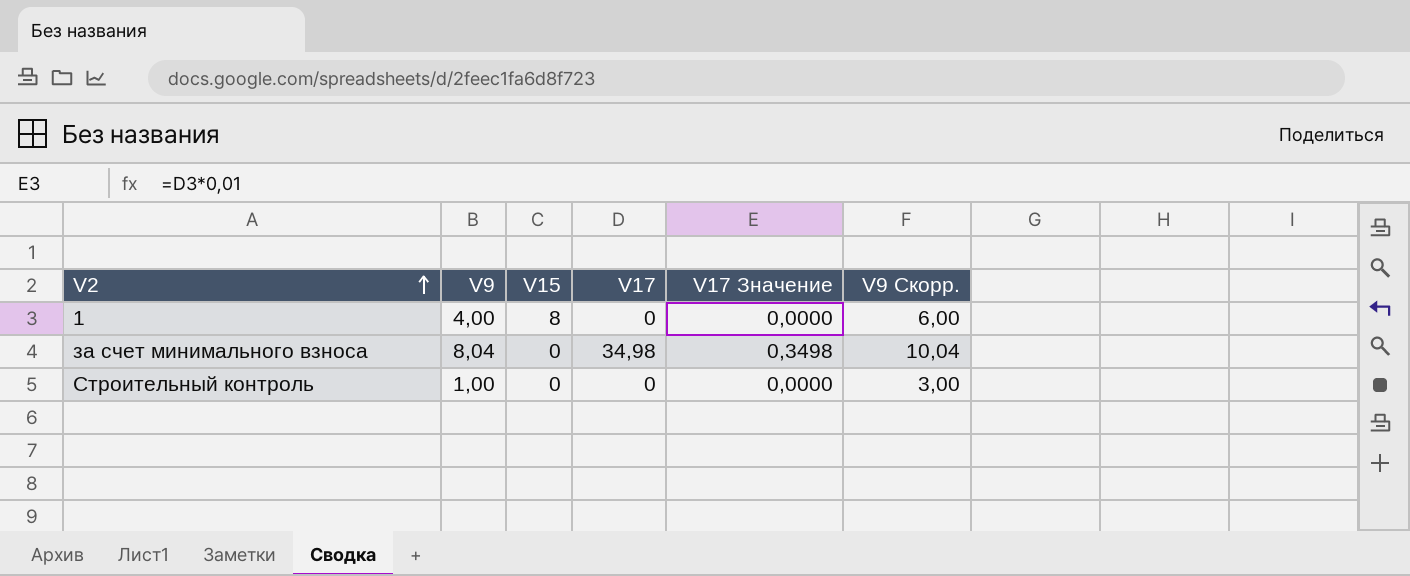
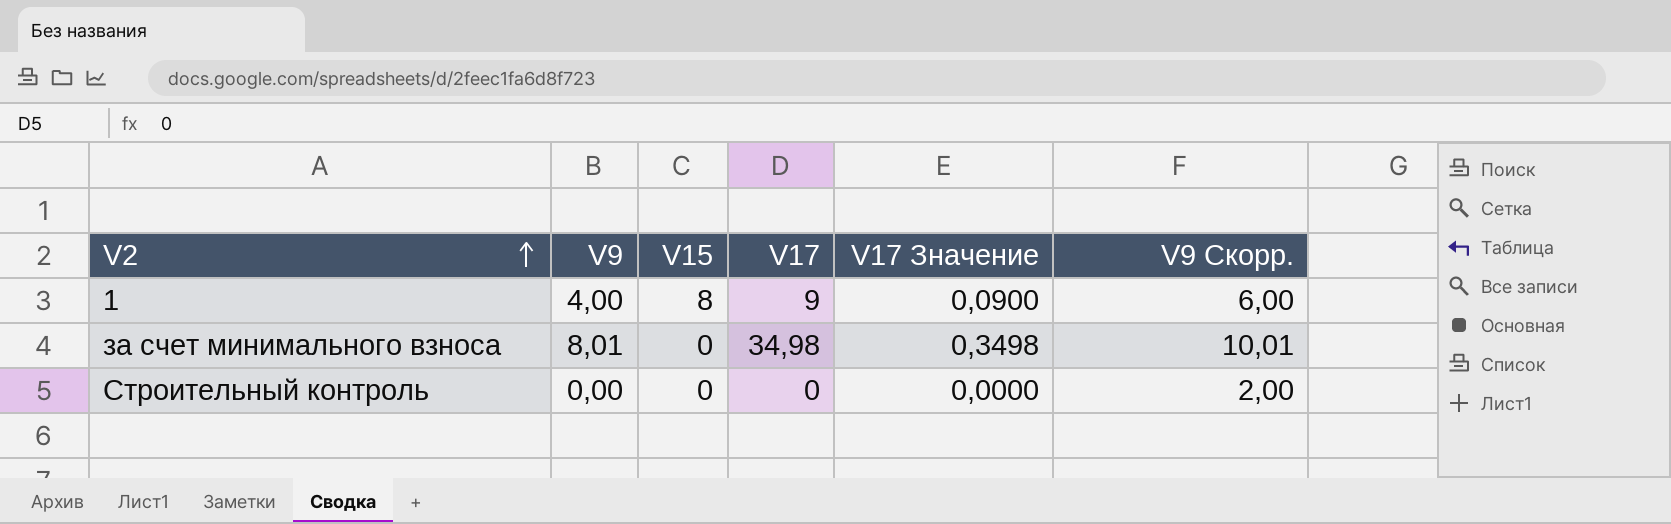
1 | V17: 0 -> 9
1 | V17 Значение: 0,0000 -> 0,0900
за счет минимального взноса | V9: 8,04 -> 8,01
за счет минимального взноса | V9 Скорр.: 10,04 -> 10,01
Строительный контроль | V9: 1,00 -> 0,00
Строительный контроль | V9 Скорр.: 3,00 -> 2,00

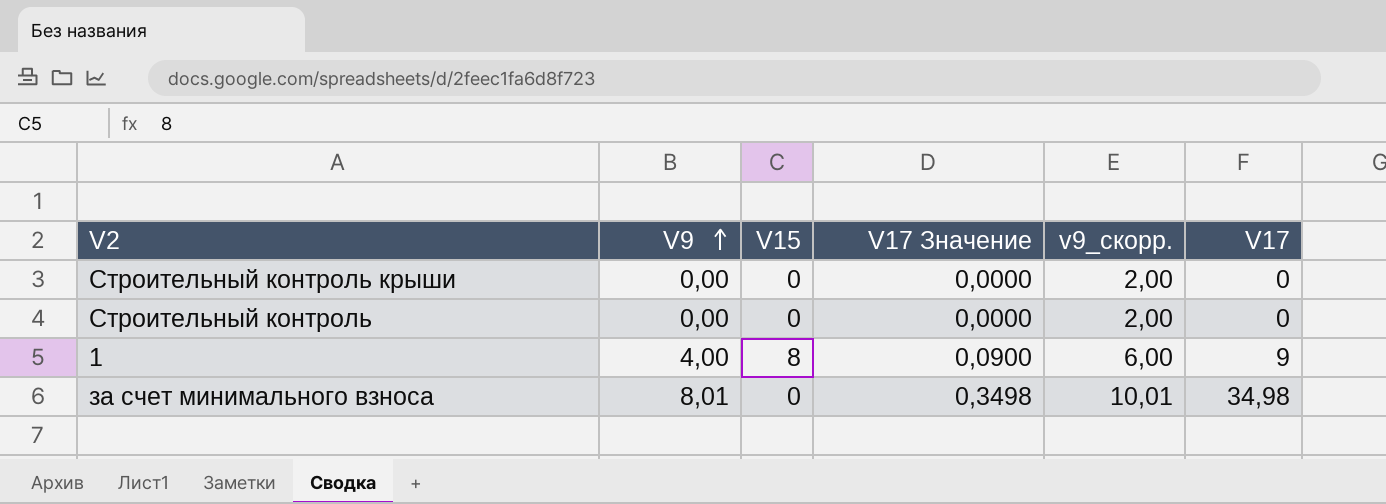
row order: V2 ascending -> V9 ascending
column name: V9 Скорр. -> v9_скорр.
column V17 | position: 4 -> 6
row Строительный контроль крыши: none -> 0,00 | 0 | 0,0000 | 2,00 | 0

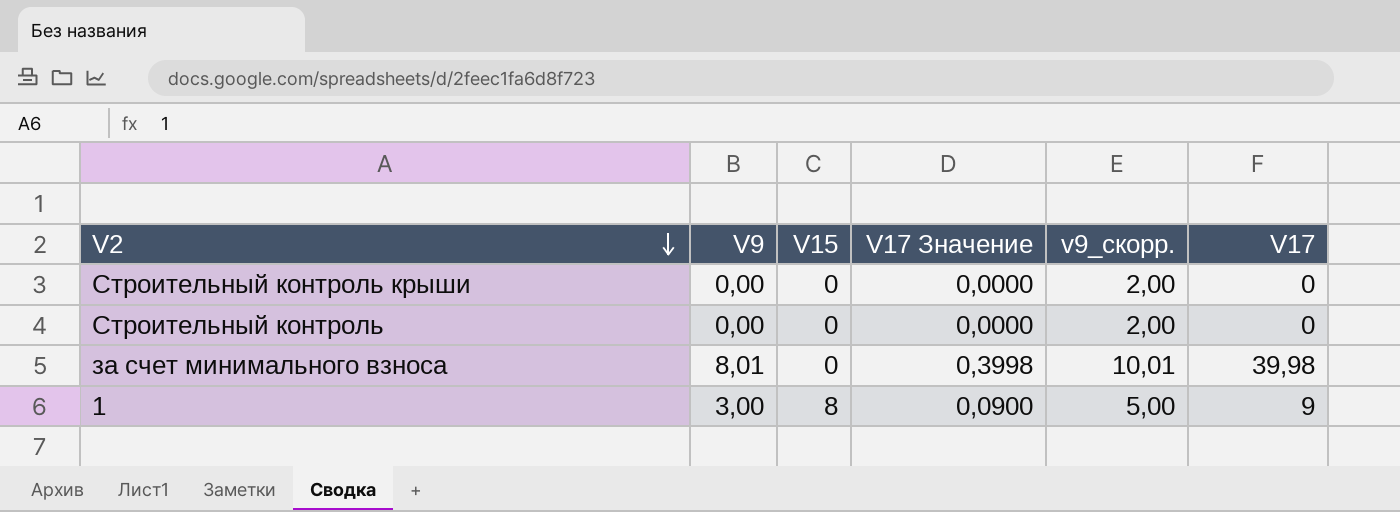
row order: V9 ascending -> V2 descending
за счет минимального взноса | V17 Значение: 0,3498 -> 0,3998
за счет минимального взноса | V17: 34,98 -> 39,98
1 | V9: 4,00 -> 3,00
1 | v9_скорр.: 6,00 -> 5,00

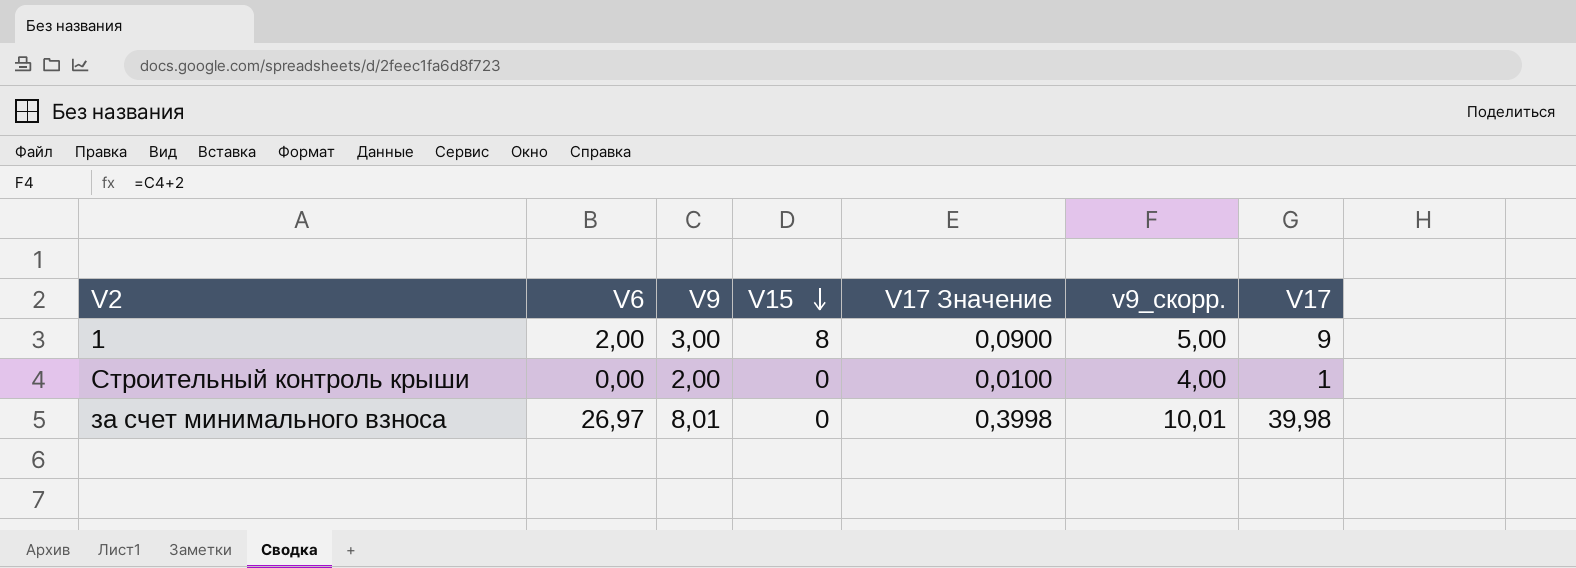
row order: V2 descending -> V15 descending
column V6 | position: none -> 2
row Строительный контроль: 0,00 | 0 | 0,0000 | 2,00 | 0 -> none
Строительный контроль крыши | V9: 0,00 -> 2,00
Строительный контроль крыши | V17 Значение: 0,0000 -> 0,0100
Строительный контроль крыши | v9_скорр.: 2,00 -> 4,00
Строительный контроль крыши | V17: 0 -> 1

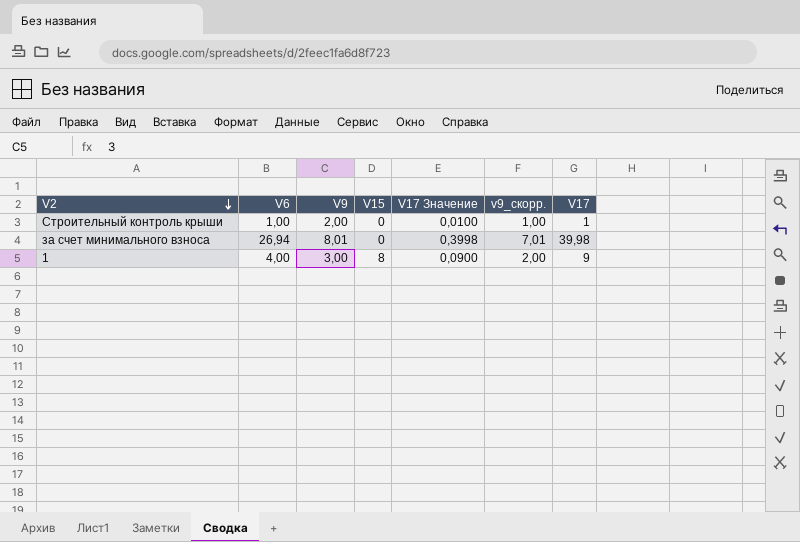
row order: V15 descending -> V2 descending
column v9_скорр. | formula: [V9] + 2 -> [V9] - 1
Строительный контроль крыши | V6: 0,00 -> 1,00
за счет минимального взноса | V6: 26,97 -> 26,94
1 | V6: 2,00 -> 4,00

